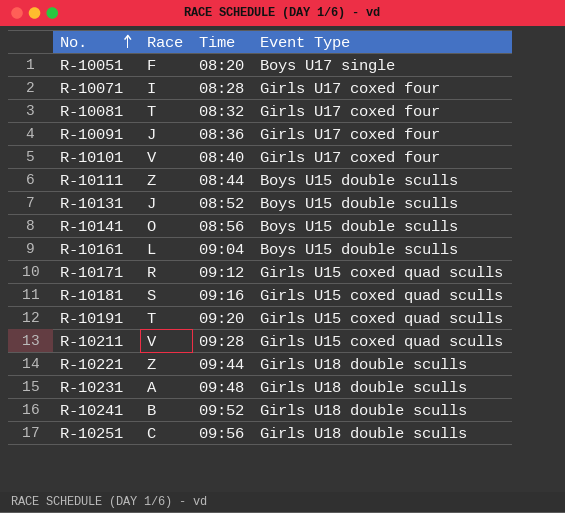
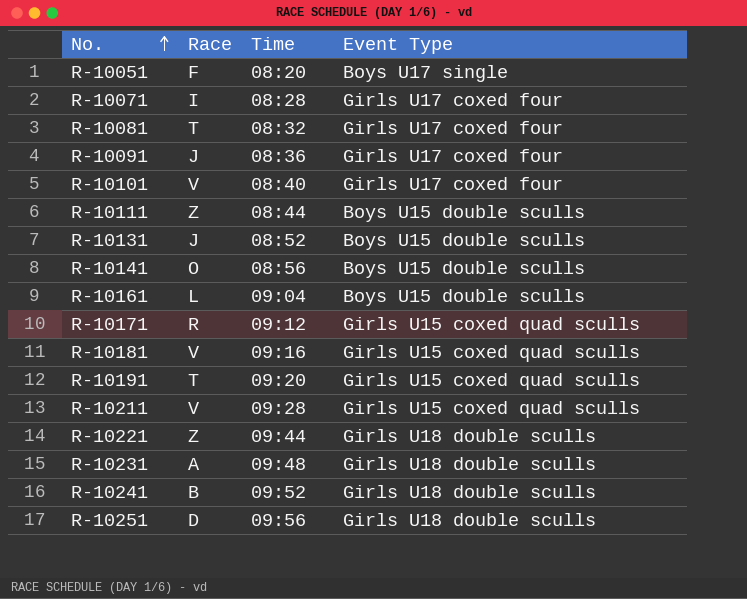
R-10181 | Race: S -> V
R-10251 | Race: C -> D

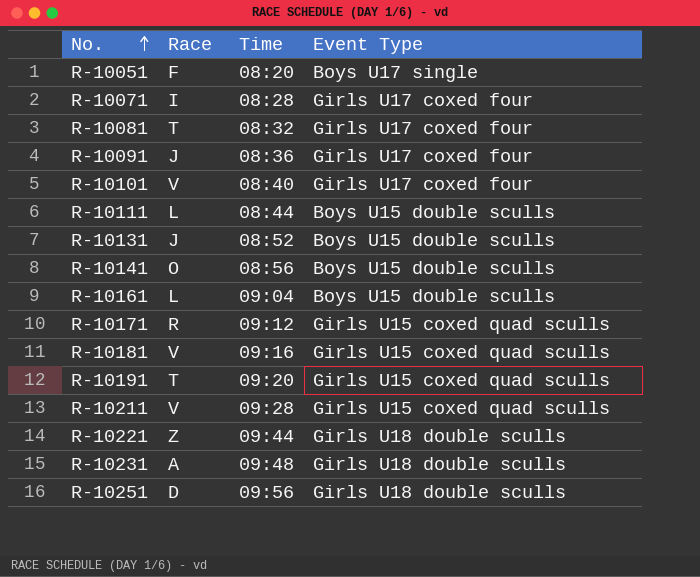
row R-10241: B | 09:52 | Girls U18 double sculls -> none
R-10111 | Race: Z -> L

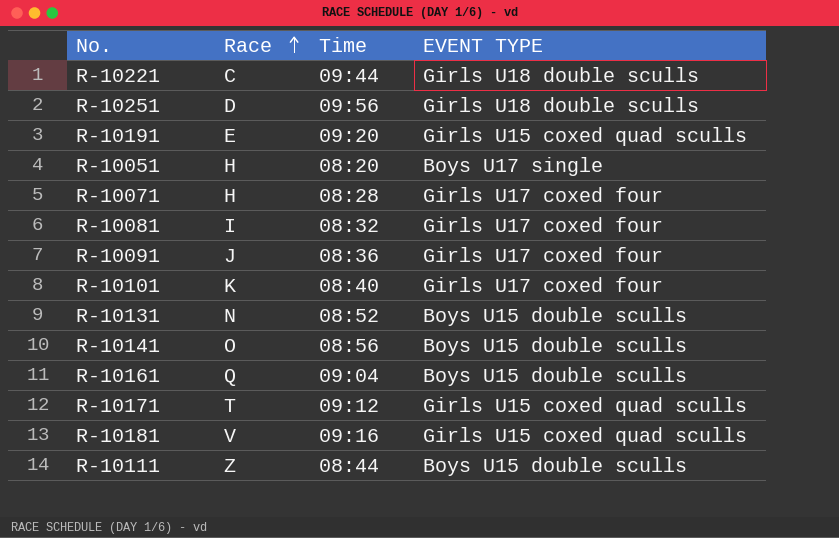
row order: No. ascending -> Race ascending
column name: Event Type -> EVENT TYPE
row R-10211: V | 09:28 | Girls U15 coxed quad sculls -> none
row R-10231: A | 09:48 | Girls U18 double sculls -> none
R-10221 | Race: Z -> C
R-10191 | Race: T -> E
R-10051 | Race: F -> H
R-10071 | Race: I -> H
R-10081 | Race: T -> I
R-10101 | Race: V -> K
R-10131 | Race: J -> N
R-10161 | Race: L -> Q
R-10171 | Race: R -> T
R-10111 | Race: L -> Z

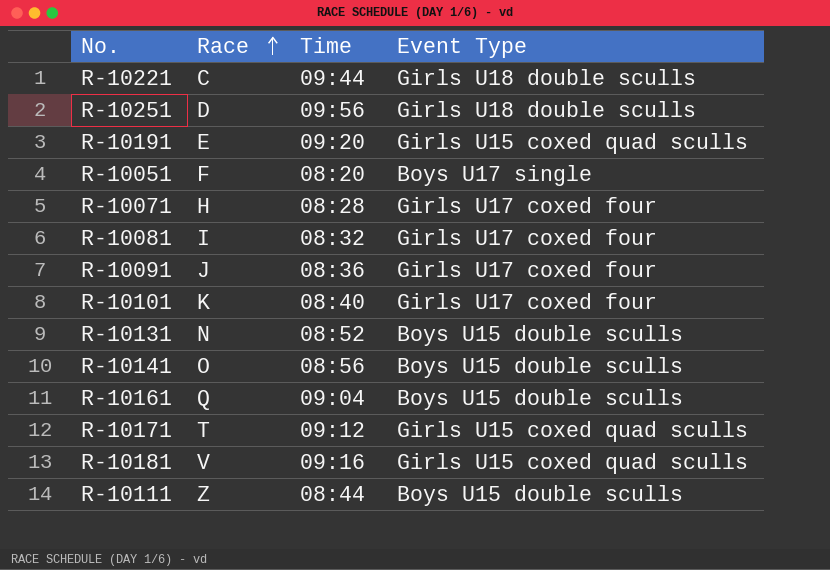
column name: EVENT TYPE -> Event Type
R-10051 | Race: H -> F

